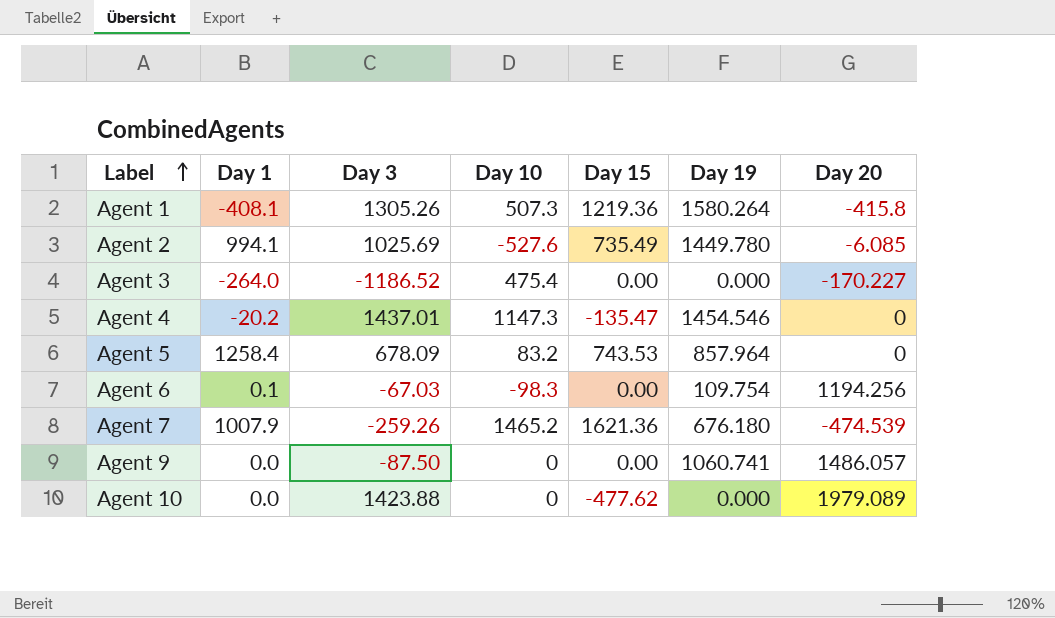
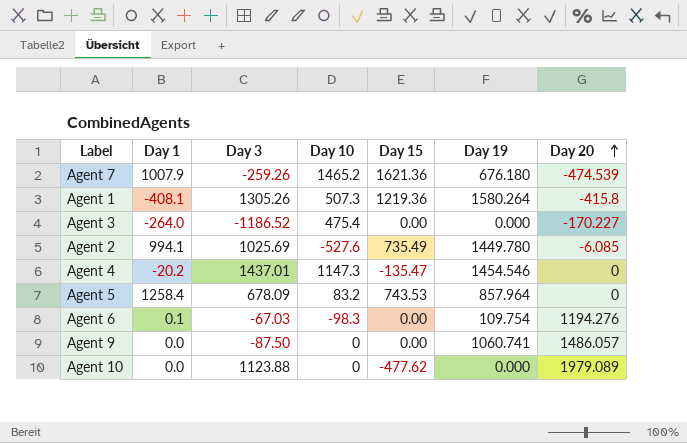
row order: Label ascending -> Day 20 ascending
Agent 6 | Day 20: 1194.256 -> 1194.276
Agent 10 | Day 3: 1423.88 -> 1123.88

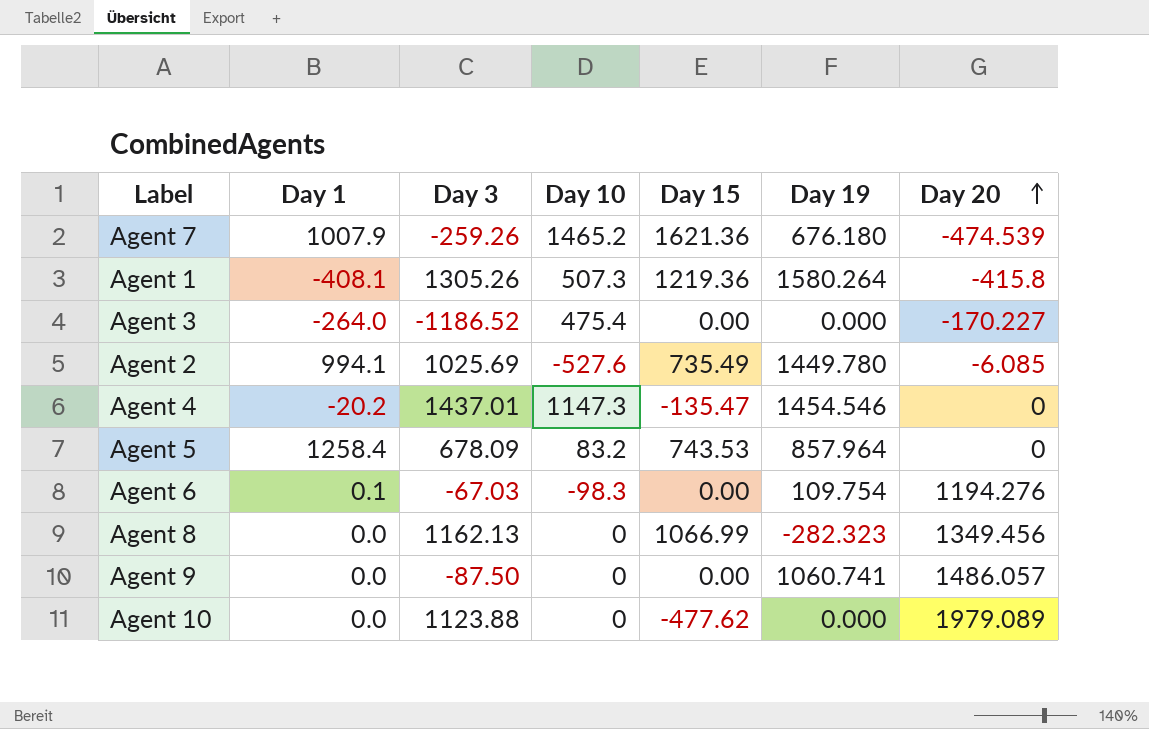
row Agent 8: none -> 0.0 | 1162.13 | 0 | 1066.99 | -282.323 | 1349.456

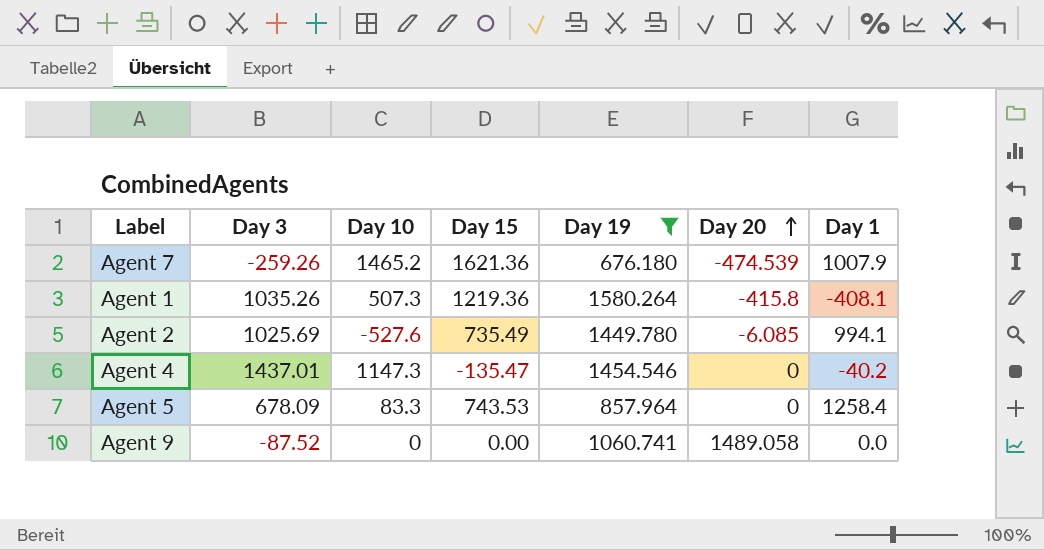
filter: none -> Day 19 >= 676.180
column Day 1 | position: 2 -> 7
Agent 1 | Day 3: 1305.26 -> 1035.26
Agent 4 | Day 1: -20.2 -> -40.2
Agent 5 | Day 10: 83.2 -> 83.3
Agent 9 | Day 3: -87.50 -> -87.52
Agent 9 | Day 20: 1486.057 -> 1489.058

